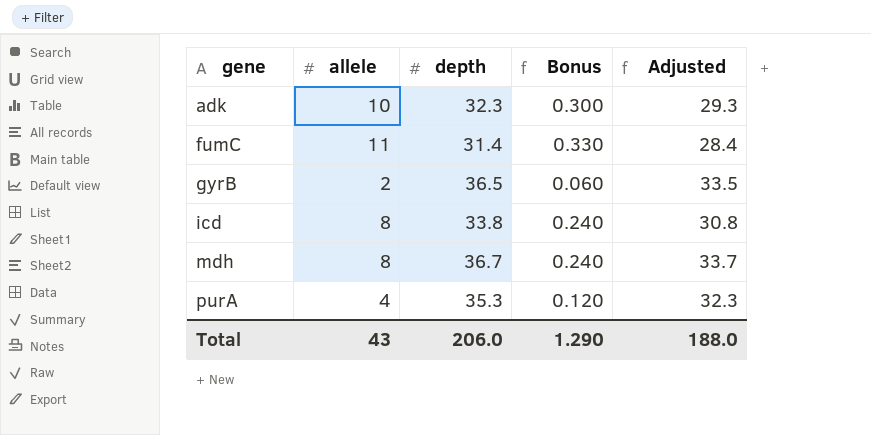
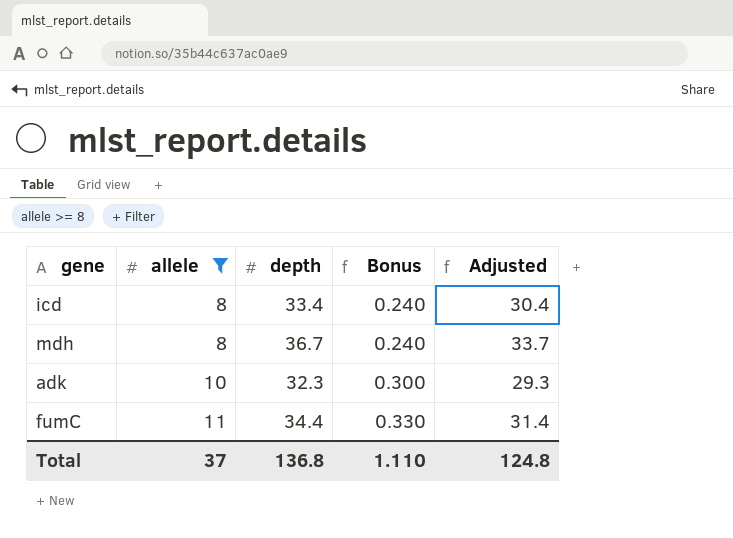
filter: none -> allele >= 8
row order: gene ascending -> allele ascending
icd | depth: 33.8 -> 33.4
icd | Adjusted: 30.8 -> 30.4
fumC | depth: 31.4 -> 34.4
fumC | Adjusted: 28.4 -> 31.4
Total | allele: 43 -> 37
Total | depth: 206.0 -> 136.8
Total | Bonus: 1.290 -> 1.110
Total | Adjusted: 188.0 -> 124.8

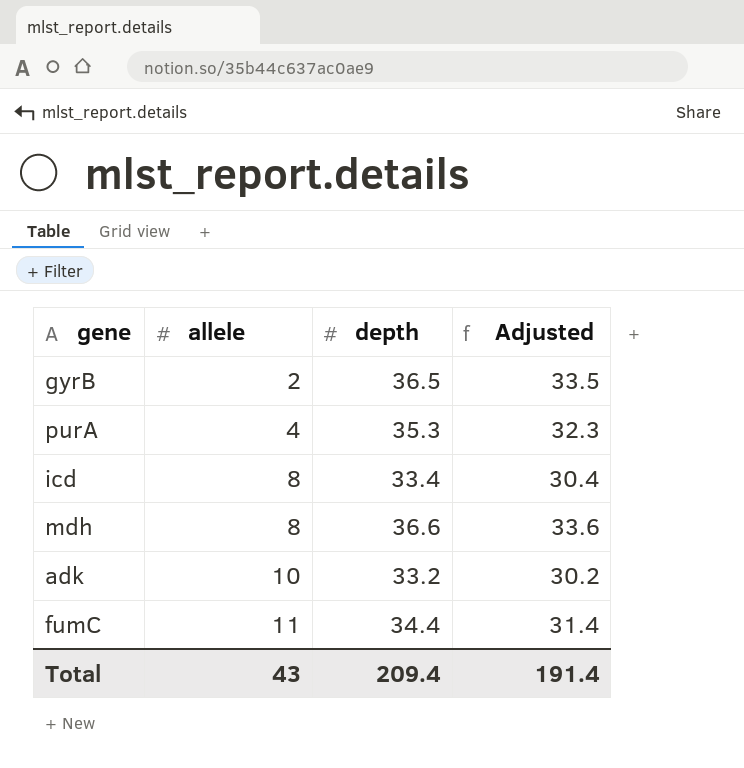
filter: allele >= 8 -> none
column Bonus | formula: [allele] * 0.03 -> none
mdh | depth: 36.7 -> 36.6
mdh | Adjusted: 33.7 -> 33.6
adk | depth: 32.3 -> 33.2
adk | Adjusted: 29.3 -> 30.2
Total | allele: 37 -> 43
Total | depth: 136.8 -> 209.4
Total | Adjusted: 124.8 -> 191.4

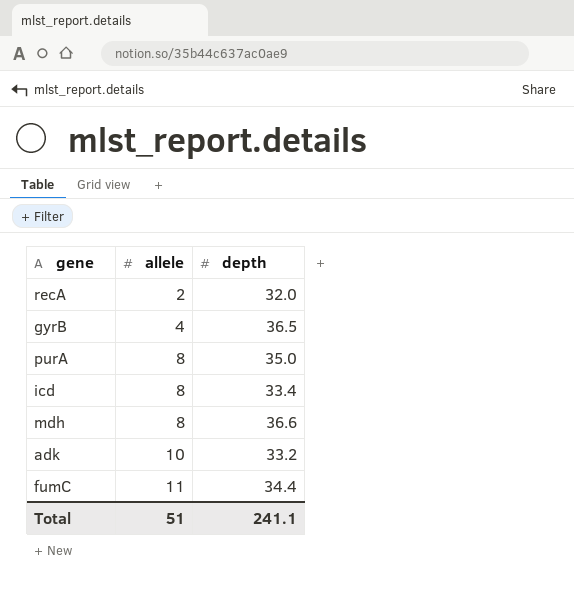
column Adjusted | formula: [depth] - 3 -> none
row recA: none -> 2 | 32.0
gyrB | allele: 2 -> 4
purA | allele: 4 -> 8
purA | depth: 35.3 -> 35.0
Total | allele: 43 -> 51
Total | depth: 209.4 -> 241.1

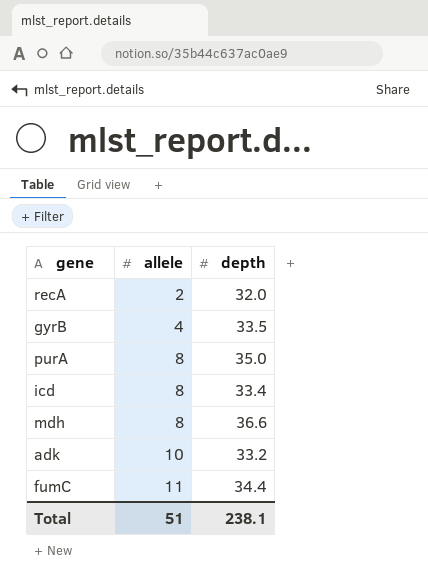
gyrB | depth: 36.5 -> 33.5
Total | depth: 241.1 -> 238.1

